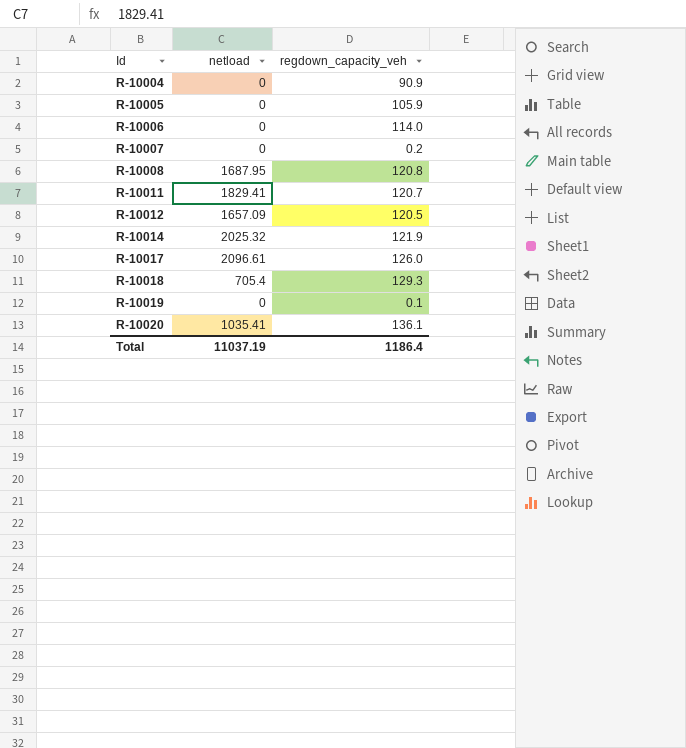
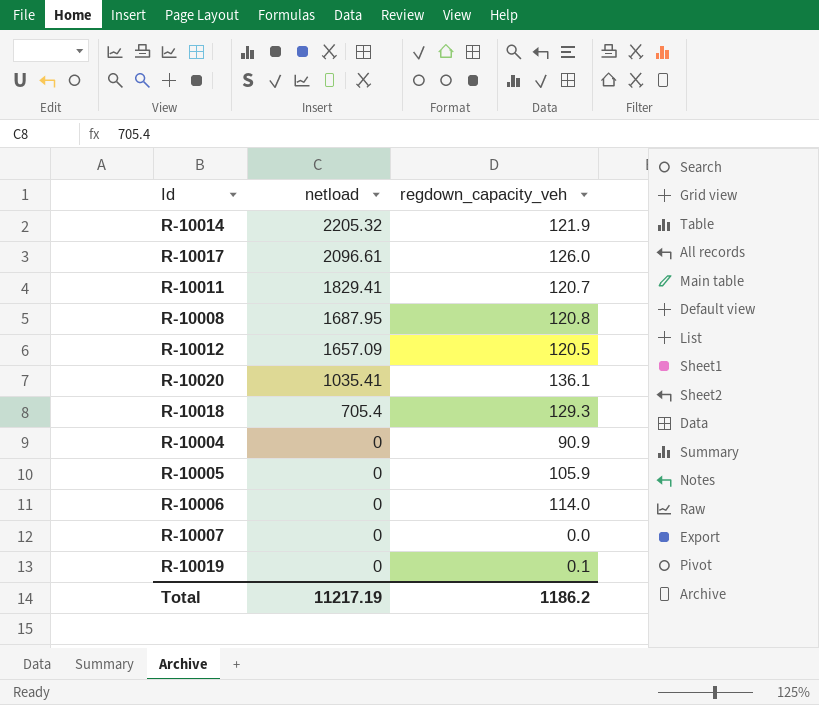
row order: Id ascending -> netload descending
R-10014 | netload: 2025.32 -> 2205.32
R-10007 | regdown_capacity_veh: 0.2 -> 0.0
Total | netload: 11037.19 -> 11217.19
Total | regdown_capacity_veh: 1186.4 -> 1186.2

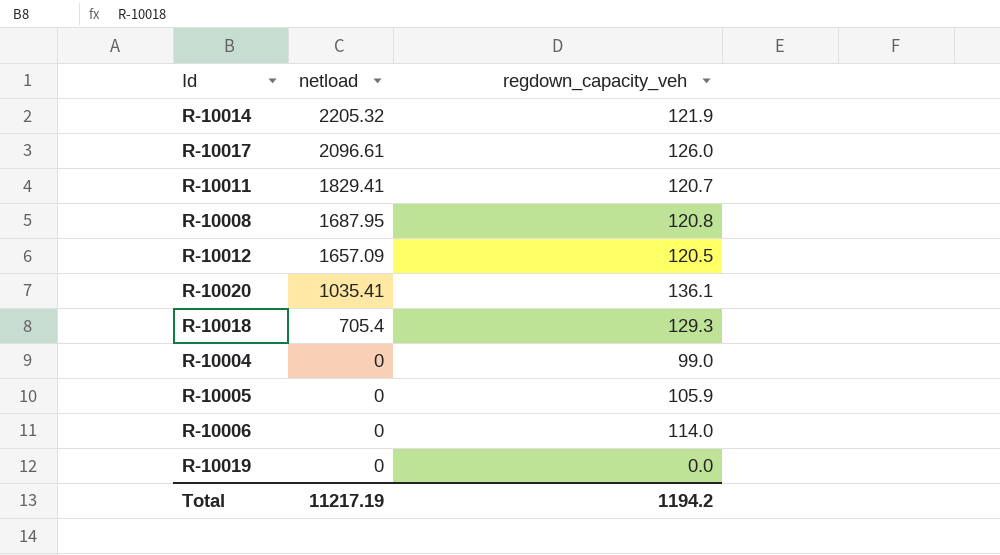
row R-10007: 0 | 0.0 -> none
R-10004 | regdown_capacity_veh: 90.9 -> 99.0
R-10019 | regdown_capacity_veh: 0.1 -> 0.0
Total | regdown_capacity_veh: 1186.2 -> 1194.2

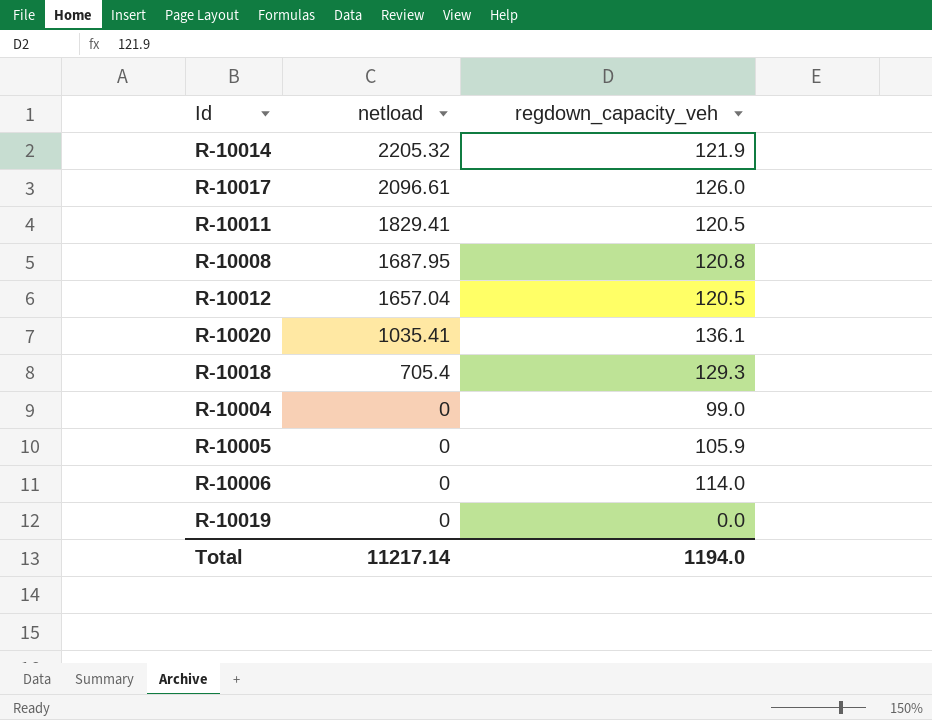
R-10011 | regdown_capacity_veh: 120.7 -> 120.5
R-10012 | netload: 1657.09 -> 1657.04
Total | netload: 11217.19 -> 11217.14
Total | regdown_capacity_veh: 1194.2 -> 1194.0

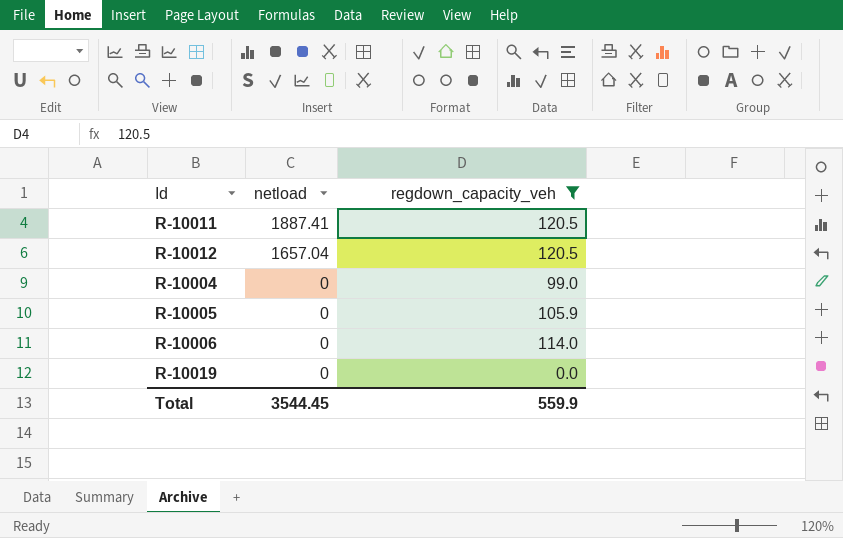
filter: none -> regdown_capacity_veh <= 120.5
R-10011 | netload: 1829.41 -> 1887.41
Total | netload: 11217.14 -> 3544.45
Total | regdown_capacity_veh: 1194.0 -> 559.9

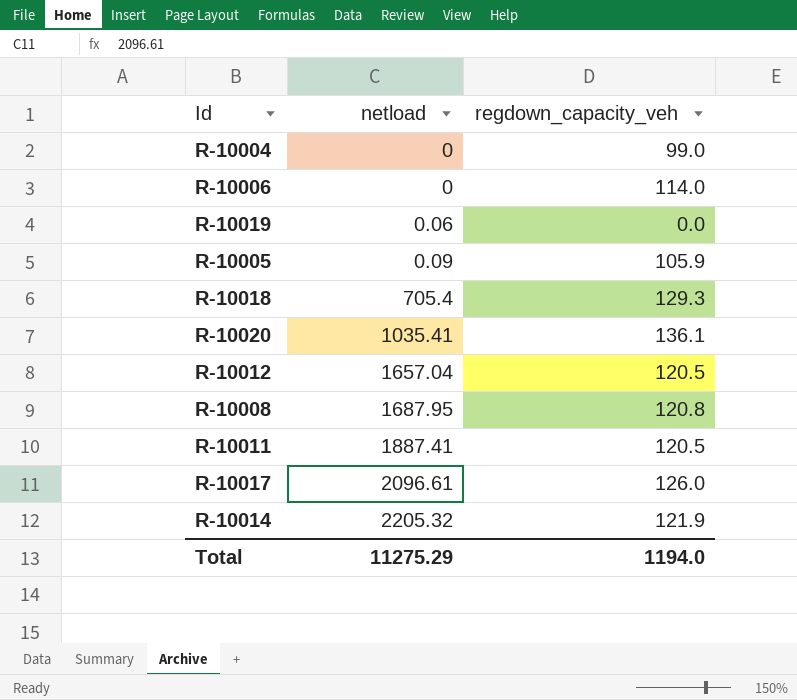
filter: regdown_capacity_veh <= 120.5 -> none
row order: netload descending -> netload ascending
R-10019 | netload: 0 -> 0.06
R-10005 | netload: 0 -> 0.09
Total | netload: 3544.45 -> 11275.29
Total | regdown_capacity_veh: 559.9 -> 1194.0

